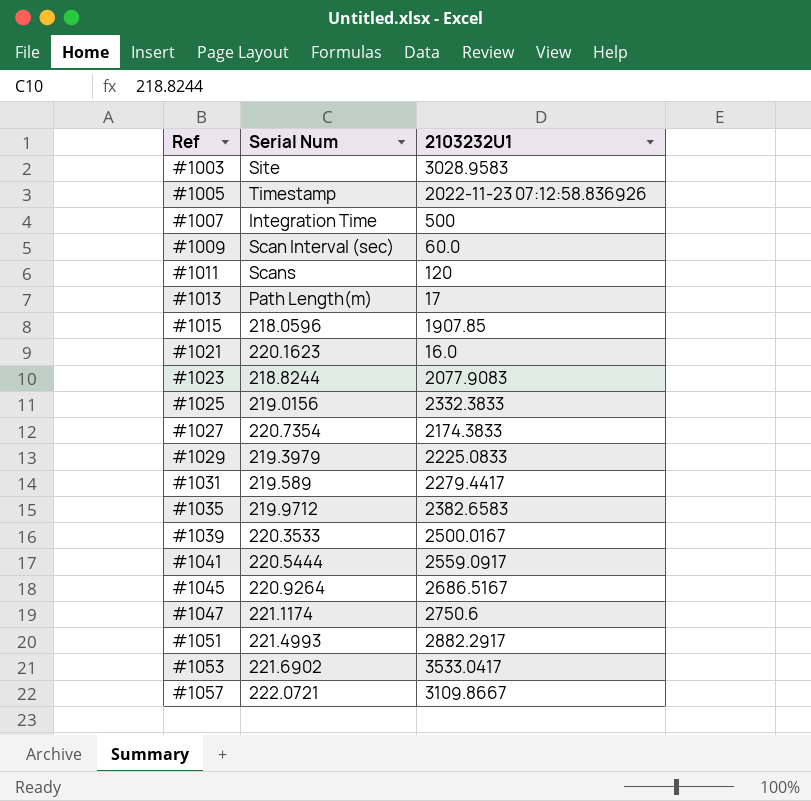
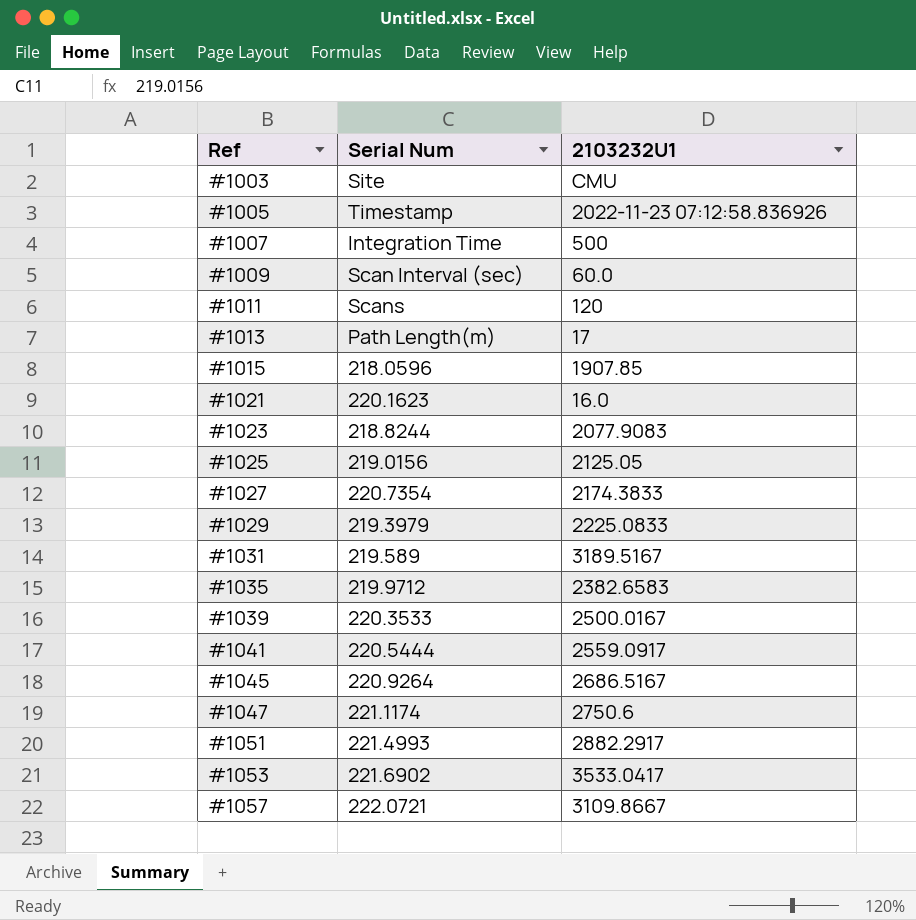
#1003 | 2103232U1: 3028.9583 -> CMU
#1025 | 2103232U1: 2332.3833 -> 2125.05
#1031 | 2103232U1: 2279.4417 -> 3189.5167

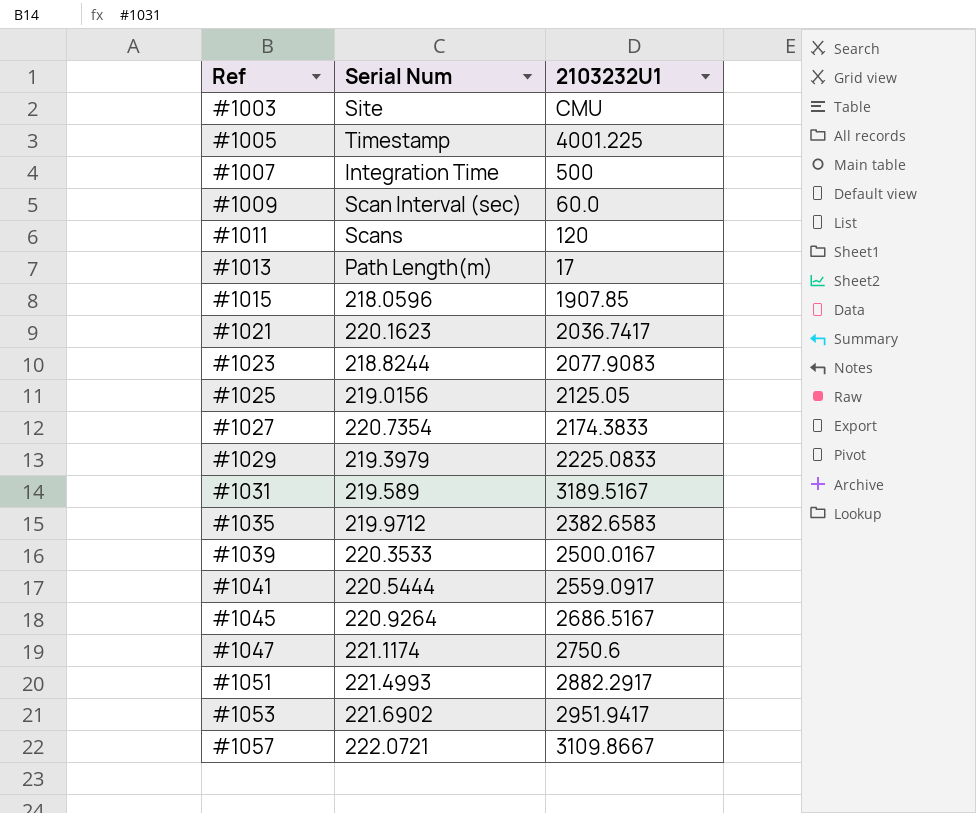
#1005 | 2103232U1: 2022-11-23 07:12:58.836926 -> 4001.225
#1021 | 2103232U1: 16.0 -> 2036.7417
#1053 | 2103232U1: 3533.0417 -> 2951.9417

